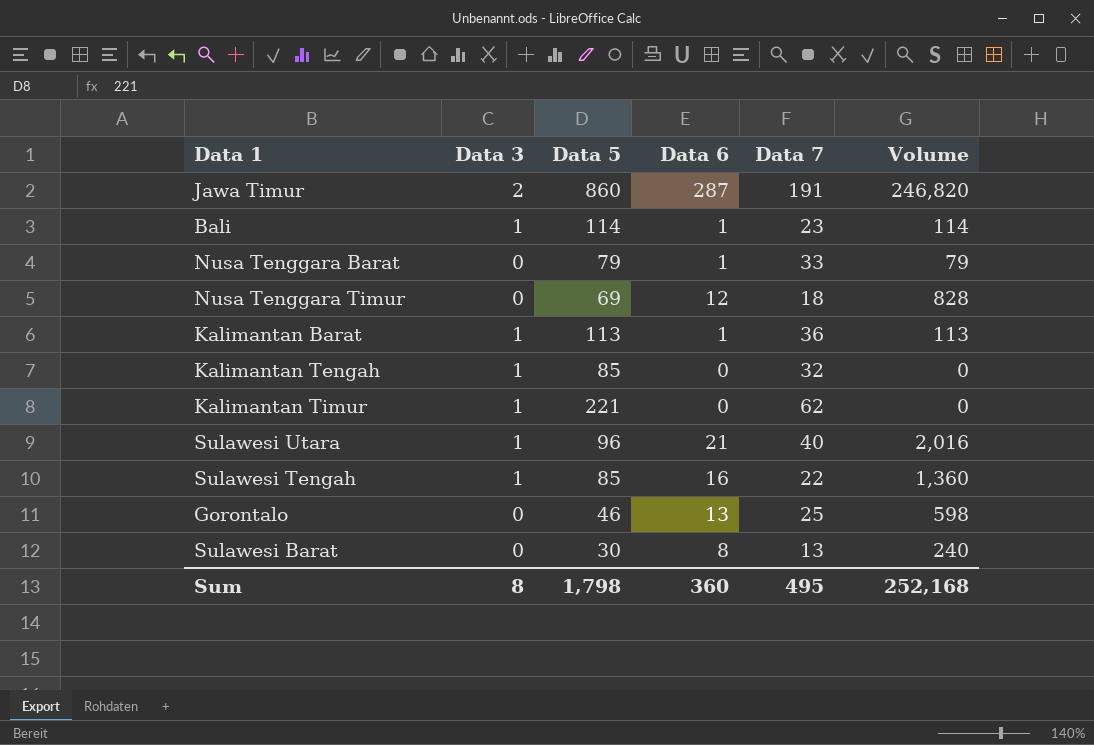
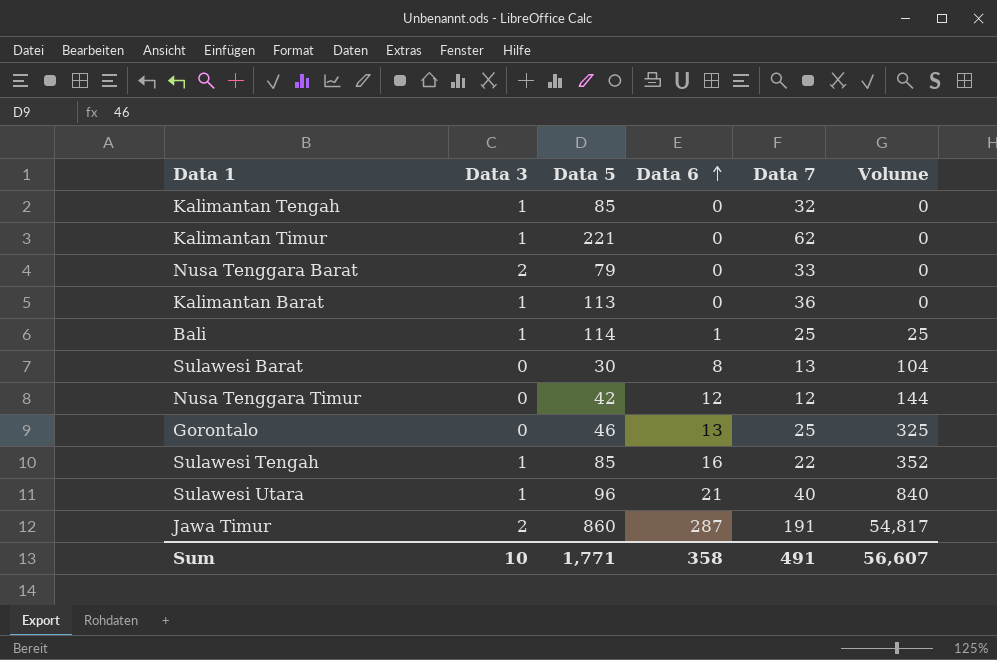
row order: none -> Data 6 ascending
column Volume | formula: [Data 5] * [Data 6] -> [Data 6] * [Data 7]
Nusa Tenggara Barat | Data 3: 0 -> 2
Nusa Tenggara Barat | Data 6: 1 -> 0
Kalimantan Barat | Data 6: 1 -> 0
Bali | Data 7: 23 -> 25
Nusa Tenggara Timur | Data 5: 69 -> 42
Nusa Tenggara Timur | Data 7: 18 -> 12
Sum | Data 3: 8 -> 10
Sum | Data 5: 1,798 -> 1,771
Sum | Data 6: 360 -> 358
Sum | Data 7: 495 -> 491
Sum | Volume: 252,168 -> 56,607

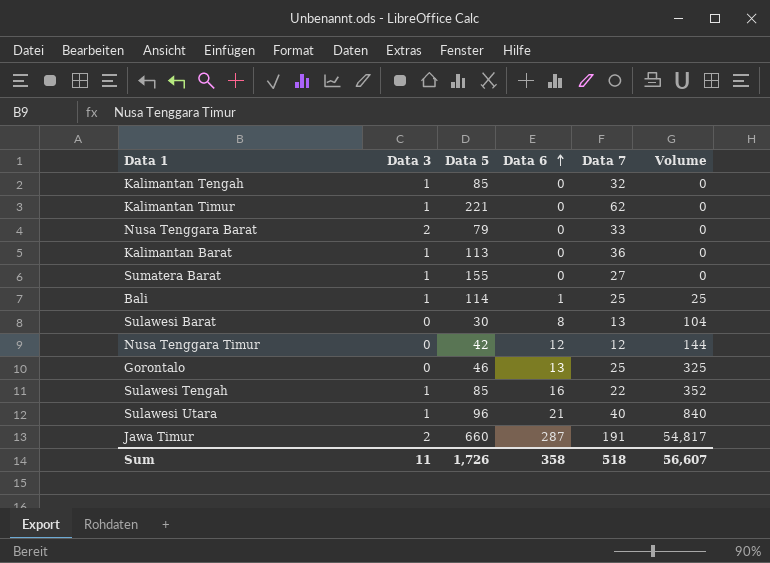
row Sumatera Barat: none -> 1 | 155 | 0 | 27 | 0
Jawa Timur | Data 5: 860 -> 660
Sum | Data 3: 10 -> 11
Sum | Data 5: 1,771 -> 1,726
Sum | Data 7: 491 -> 518

